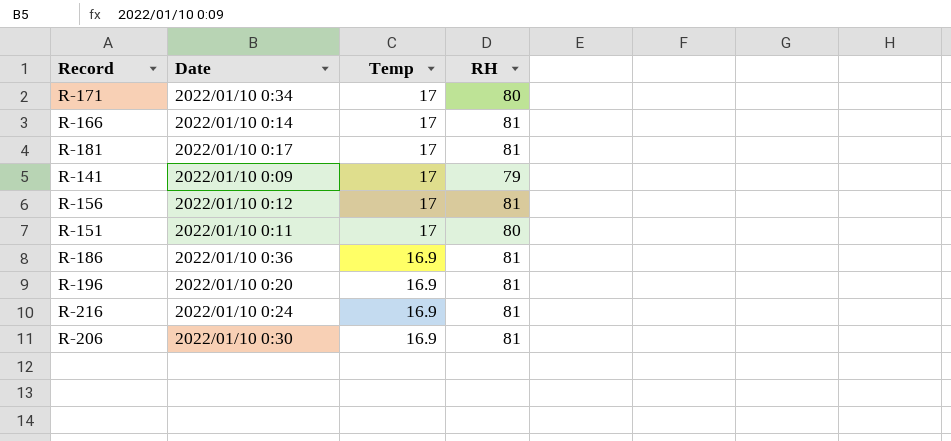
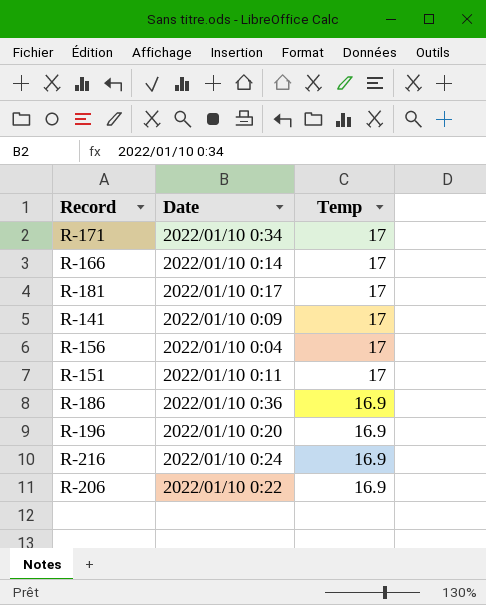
column RH | position: 4 -> none
R-156 | Date: 2022/01/10 0:12 -> 2022/01/10 0:04
R-206 | Date: 2022/01/10 0:30 -> 2022/01/10 0:22

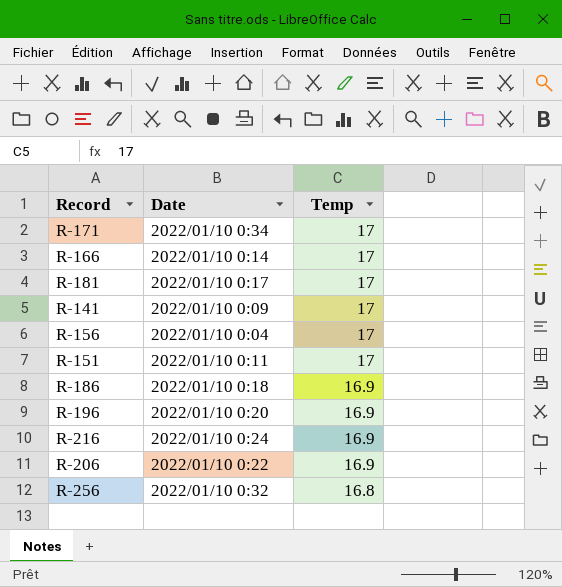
R-186 | Date: 2022/01/10 0:36 -> 2022/01/10 0:18
row R-256: none -> 2022/01/10 0:32 | 16.8

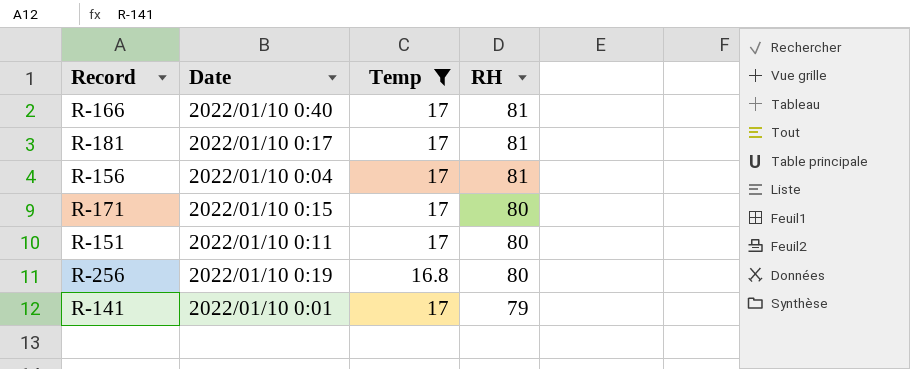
filter: none -> Temp != 16.9
row order: Temp descending -> RH descending
column RH | position: none -> 4
R-166 | Date: 2022/01/10 0:14 -> 2022/01/10 0:40
R-171 | Date: 2022/01/10 0:34 -> 2022/01/10 0:15
R-256 | Date: 2022/01/10 0:32 -> 2022/01/10 0:19
R-141 | Date: 2022/01/10 0:09 -> 2022/01/10 0:01

